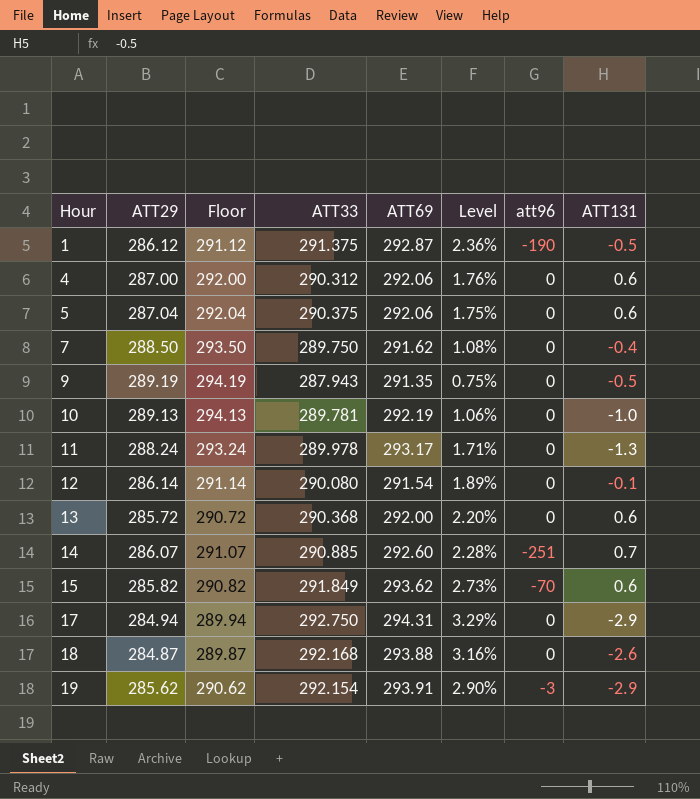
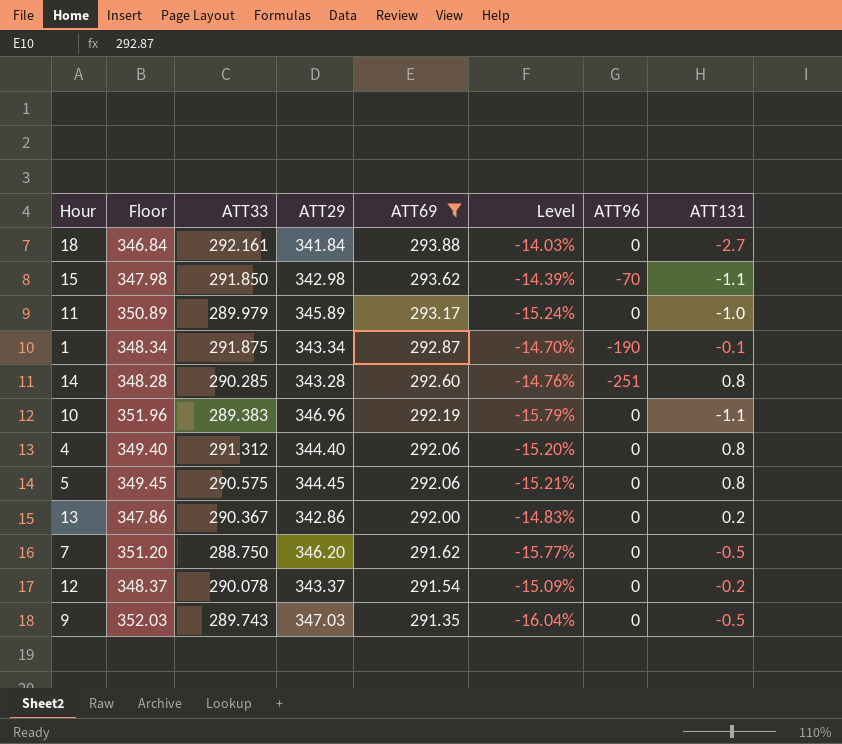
filter: none -> ATT69 <= 293.88
row order: Hour ascending -> ATT69 descending
column ATT29 | position: 2 -> 4
column name: att96 -> ATT96
18 | Floor: 289.87 -> 346.84
18 | ATT33: 292.168 -> 292.161
18 | ATT29: 284.87 -> 341.84
18 | Level: 3.16% -> -14.03%
18 | ATT131: -2.6 -> -2.7
15 | Floor: 290.82 -> 347.98
15 | ATT33: 291.849 -> 291.850
15 | ATT29: 285.82 -> 342.98
15 | Level: 2.73% -> -14.39%
15 | ATT131: 0.6 -> -1.1
11 | Floor: 293.24 -> 350.89
11 | ATT33: 289.978 -> 289.979
11 | ATT29: 288.24 -> 345.89
11 | Level: 1.71% -> -15.24%
11 | ATT131: -1.3 -> -1.0
1 | Floor: 291.12 -> 348.34
1 | ATT33: 291.375 -> 291.875
1 | ATT29: 286.12 -> 343.34
1 | Level: 2.36% -> -14.70%
1 | ATT131: -0.5 -> -0.1
14 | Floor: 291.07 -> 348.28
14 | ATT33: 290.885 -> 290.285
14 | ATT29: 286.07 -> 343.28
14 | Level: 2.28% -> -14.76%
14 | ATT131: 0.7 -> 0.8
10 | Floor: 294.13 -> 351.96
10 | ATT33: 289.781 -> 289.383
10 | ATT29: 289.13 -> 346.96
10 | Level: 1.06% -> -15.79%
10 | ATT131: -1.0 -> -1.1
4 | Floor: 292.00 -> 349.40
4 | ATT33: 290.312 -> 291.312
4 | ATT29: 287.00 -> 344.40
4 | Level: 1.76% -> -15.20%
4 | ATT131: 0.6 -> 0.8
5 | Floor: 292.04 -> 349.45
5 | ATT33: 290.375 -> 290.575
5 | ATT29: 287.04 -> 344.45
5 | Level: 1.75% -> -15.21%
5 | ATT131: 0.6 -> 0.8
13 | Floor: 290.72 -> 347.86
13 | ATT33: 290.368 -> 290.367
13 | ATT29: 285.72 -> 342.86
13 | Level: 2.20% -> -14.83%
13 | ATT131: 0.6 -> 0.2
7 | Floor: 293.50 -> 351.20
7 | ATT33: 289.750 -> 288.750
7 | ATT29: 288.50 -> 346.20
7 | Level: 1.08% -> -15.77%
7 | ATT131: -0.4 -> -0.5
12 | Floor: 291.14 -> 348.37
12 | ATT33: 290.080 -> 290.078
12 | ATT29: 286.14 -> 343.37
12 | Level: 1.89% -> -15.09%
12 | ATT131: -0.1 -> -0.2
9 | Floor: 294.19 -> 352.03
9 | ATT33: 287.943 -> 289.743
9 | ATT29: 289.19 -> 347.03
9 | Level: 0.75% -> -16.04%

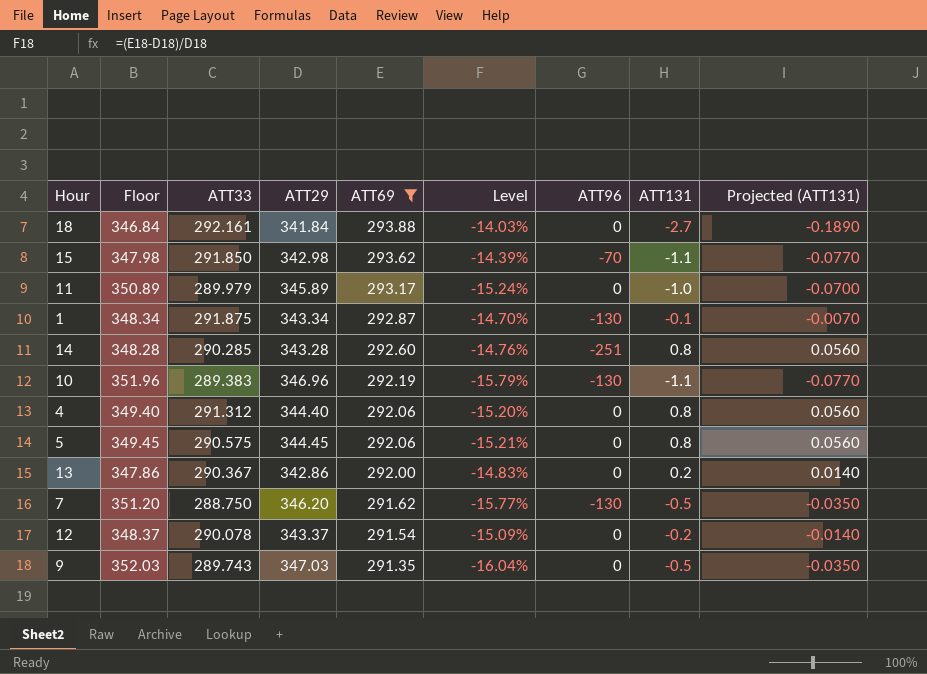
column Projected (ATT131) | formula: none -> [ATT131] * 0.07
1 | ATT96: -190 -> -130
10 | ATT96: 0 -> -130
7 | ATT96: 0 -> -130

